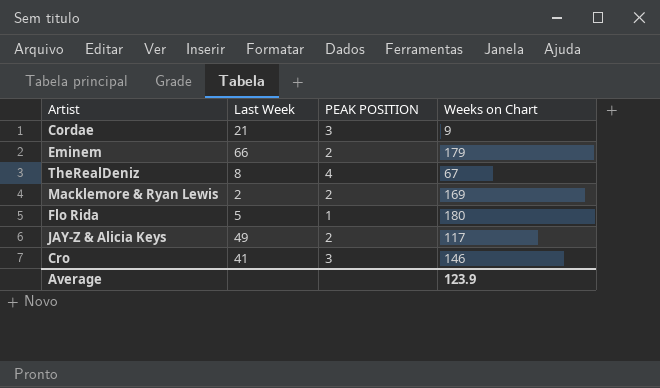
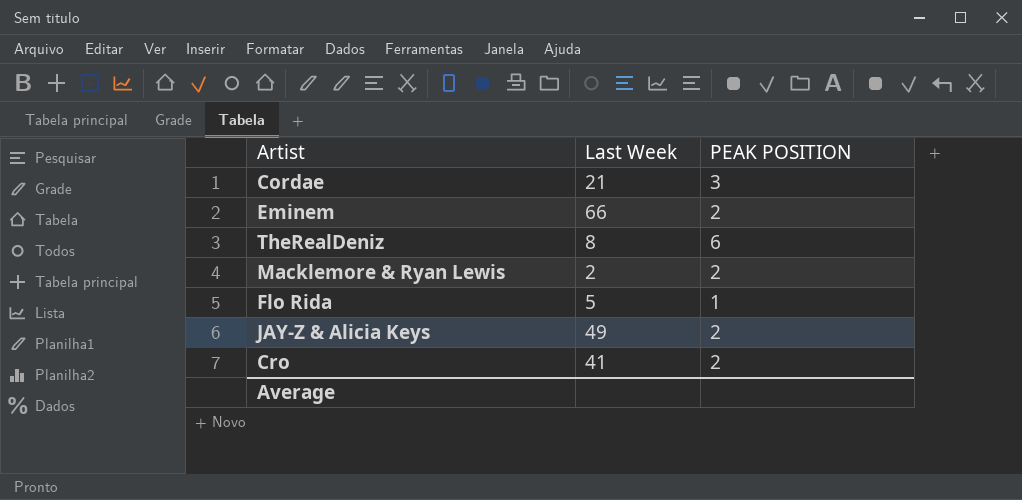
column Weeks on Chart | position: 4 -> none
TheRealDeniz | PEAK POSITION: 4 -> 6
Cro | PEAK POSITION: 3 -> 2

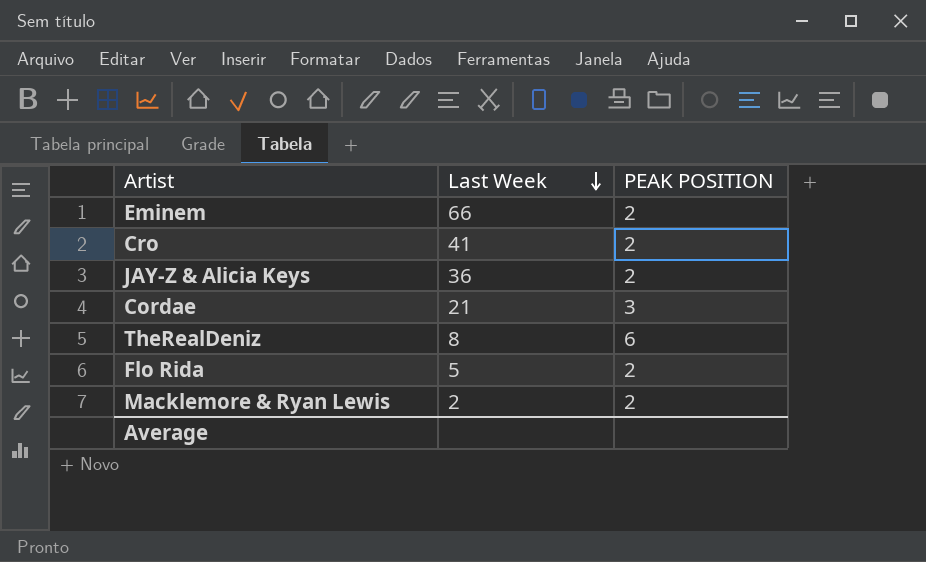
row order: none -> Last Week descending
JAY-Z & Alicia Keys | Last Week: 49 -> 36
Flo Rida | PEAK POSITION: 1 -> 2

